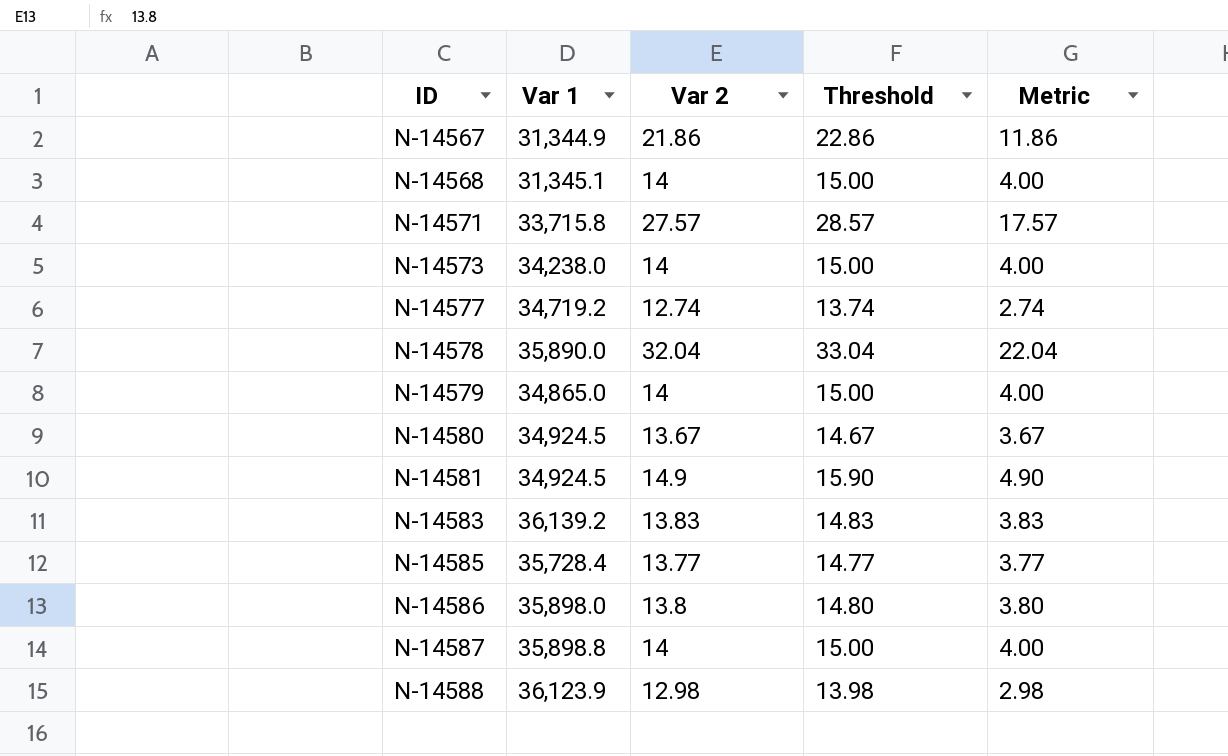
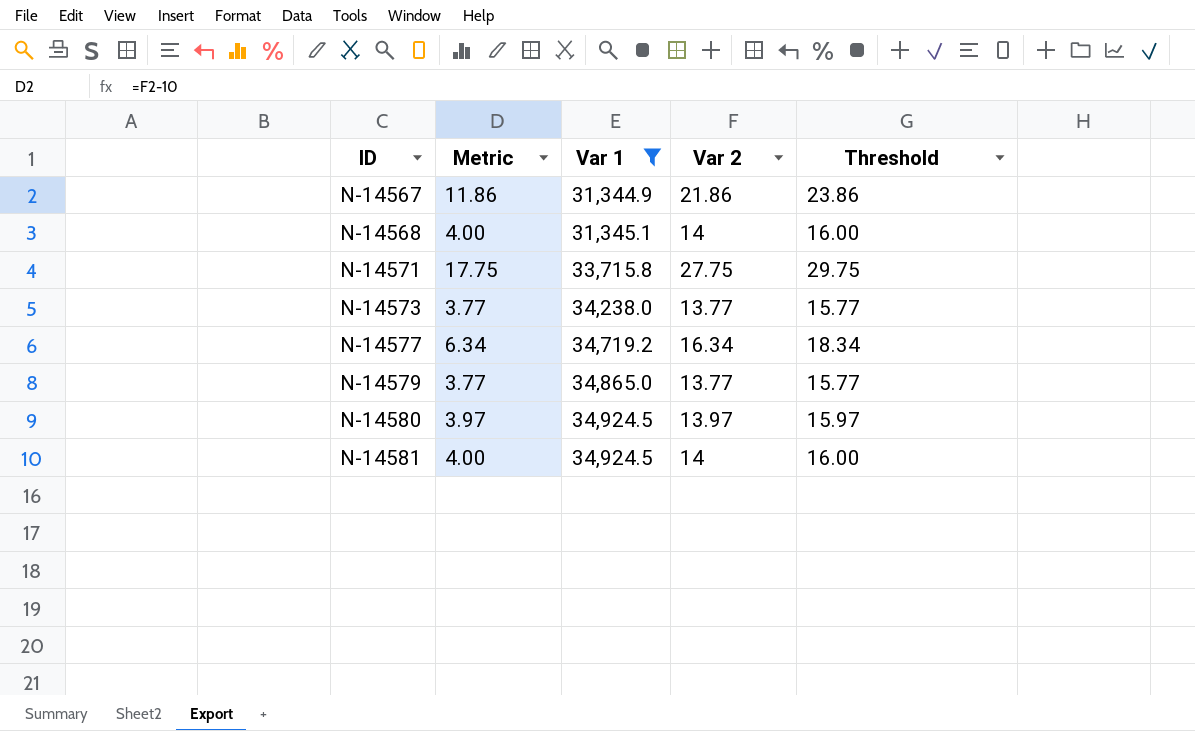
filter: none -> Var 1 <= 34,924.5
column Metric | position: 5 -> 2
column Threshold | formula: [Var 2] + 1 -> [Var 2] + 2
N-14571 | Metric: 17.57 -> 17.75
N-14571 | Var 2: 27.57 -> 27.75
N-14573 | Metric: 4.00 -> 3.77
N-14573 | Var 2: 14 -> 13.77
N-14577 | Metric: 2.74 -> 6.34
N-14577 | Var 2: 12.74 -> 16.34
N-14579 | Metric: 4.00 -> 3.77
N-14579 | Var 2: 14 -> 13.77
N-14580 | Metric: 3.67 -> 3.97
N-14580 | Var 2: 13.67 -> 13.97
N-14581 | Metric: 4.90 -> 4.00
N-14581 | Var 2: 14.9 -> 14

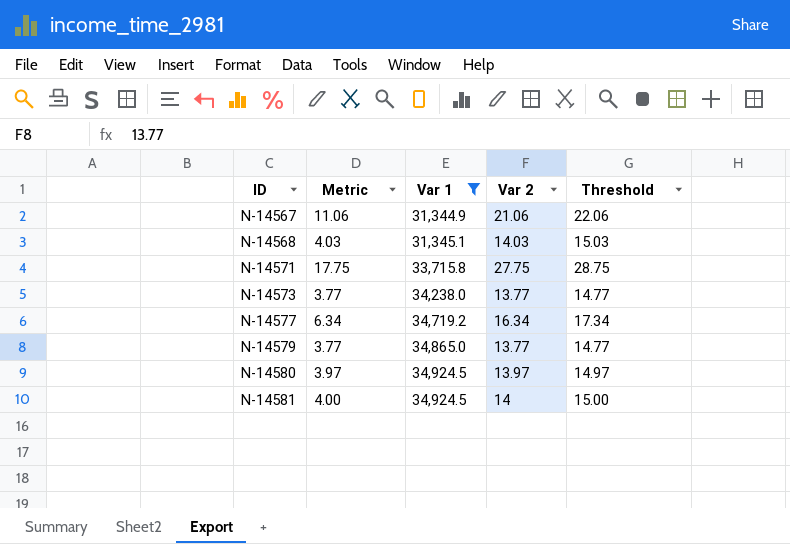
column Threshold | formula: [Var 2] + 2 -> [Var 2] + 1
N-14567 | Metric: 11.86 -> 11.06
N-14567 | Var 2: 21.86 -> 21.06
N-14568 | Metric: 4.00 -> 4.03
N-14568 | Var 2: 14 -> 14.03

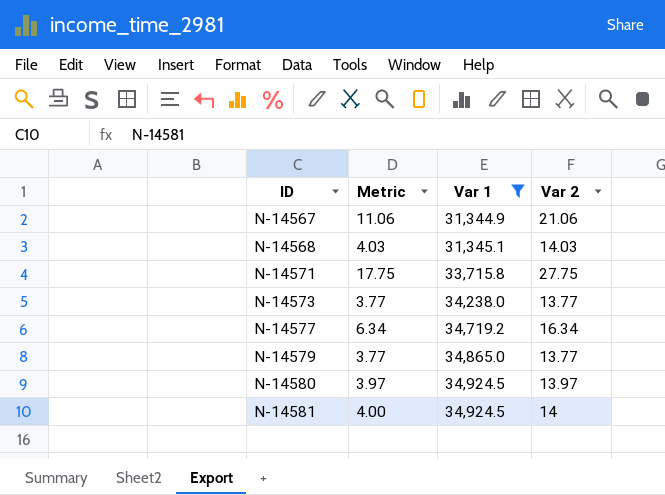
column Threshold | formula: [Var 2] + 1 -> none

